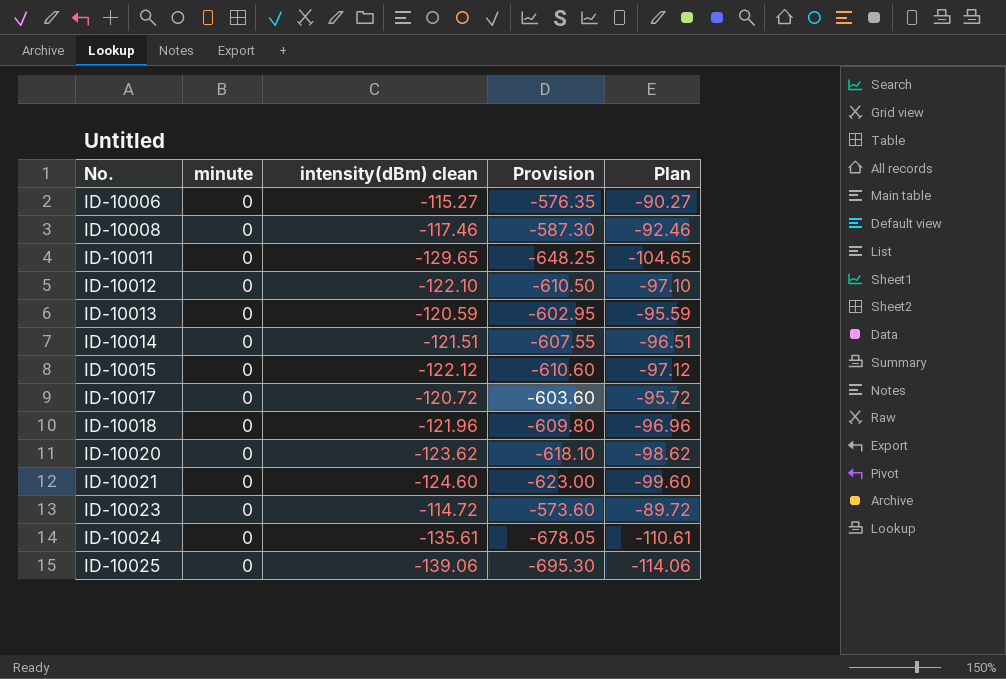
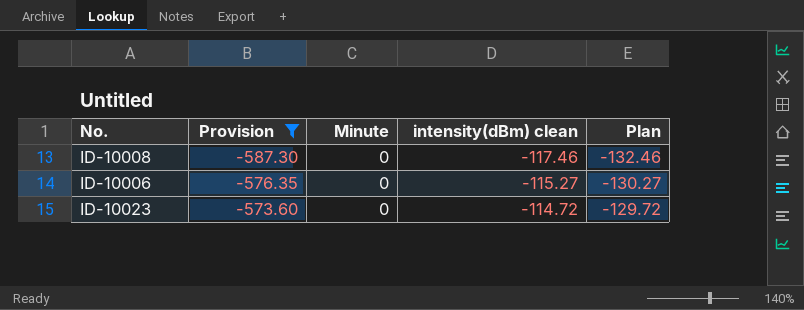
filter: none -> Provision >= -587.30
row order: No. ascending -> Provision ascending
column Provision | position: 4 -> 2
column name: minute -> Minute
column Plan | formula: [intensity(dBm) clean] + 25 -> [intensity(dBm) clean] - 15

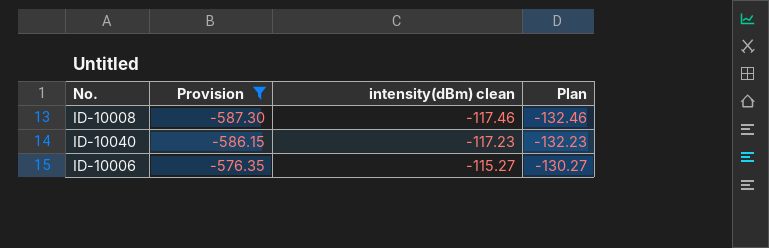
column Minute | position: 3 -> none
row ID-10023: -573.60 | 0 | -114.72 | -129.72 -> none
row ID-10040: none -> -586.15 | -117.23 | -132.23

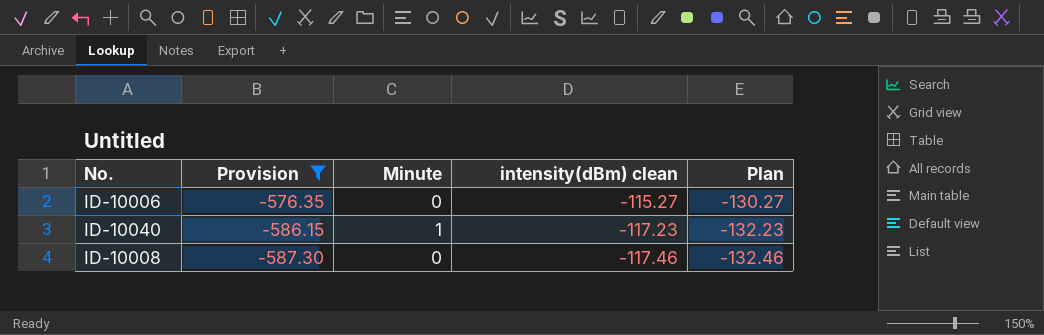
row order: Provision ascending -> Provision descending
column Minute | position: none -> 3

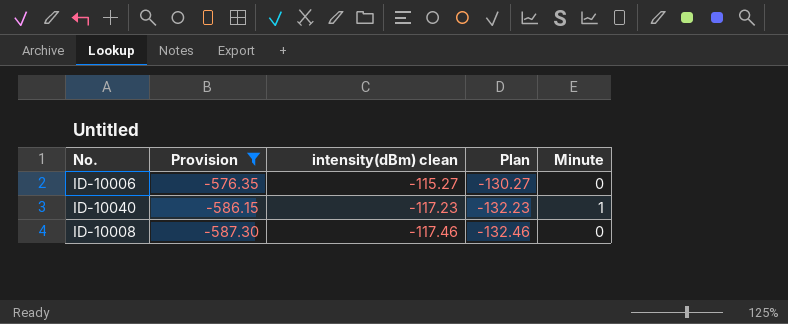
column Minute | position: 3 -> 5

